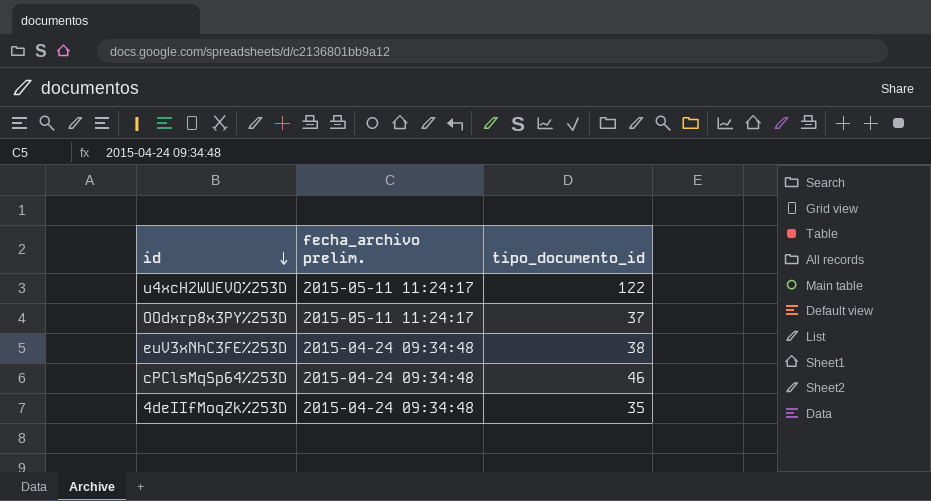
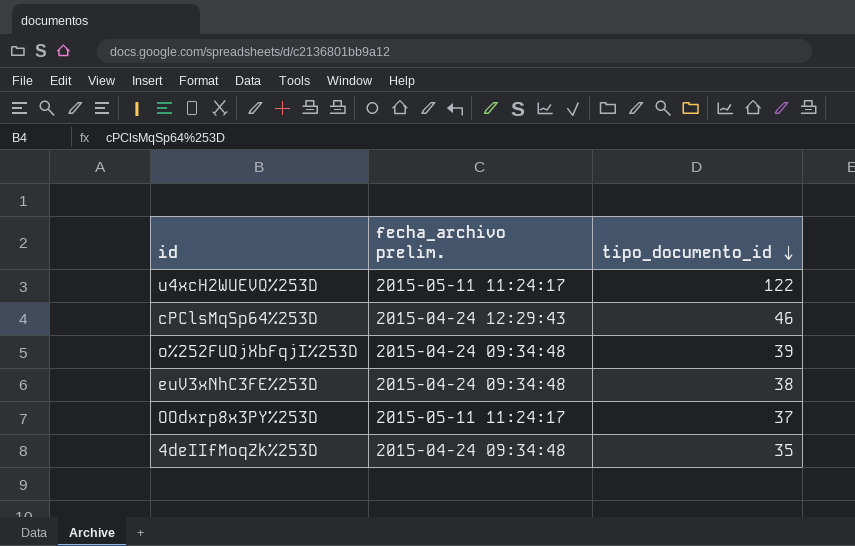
row order: id descending -> tipo_documento_id descending
cPClsMqSp64%253D | fecha_archivo prelim.: 2015-04-24 09:34:48 -> 2015-04-24 12:29:43
row o%252FUQjXbFqjI%253D: none -> 2015-04-24 09:34:48 | 39

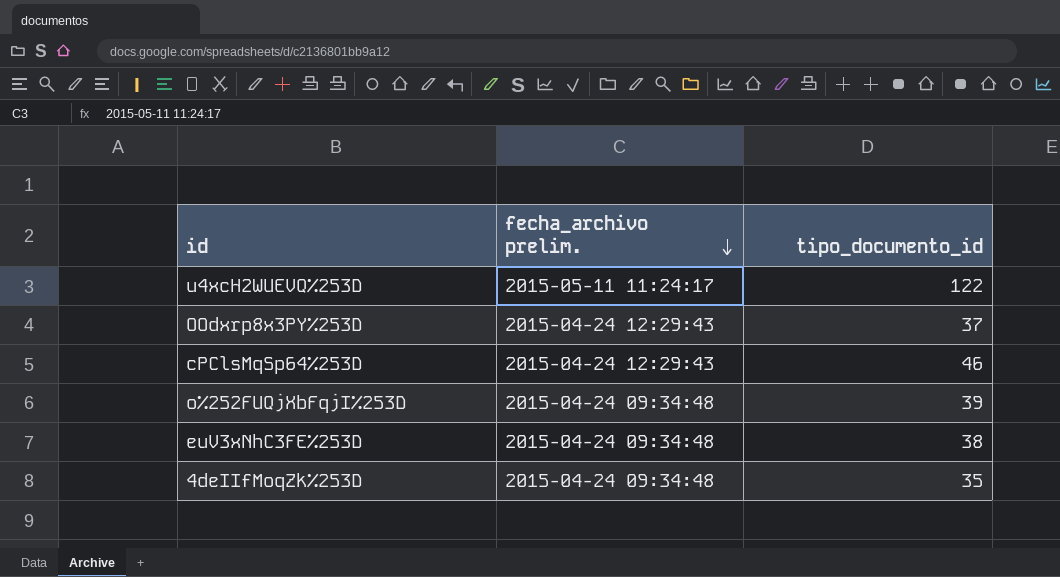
row order: tipo_documento_id descending -> fecha_archivo prelim. descending
OOdxrp8x3PY%253D | fecha_archivo prelim.: 2015-05-11 11:24:17 -> 2015-04-24 12:29:43

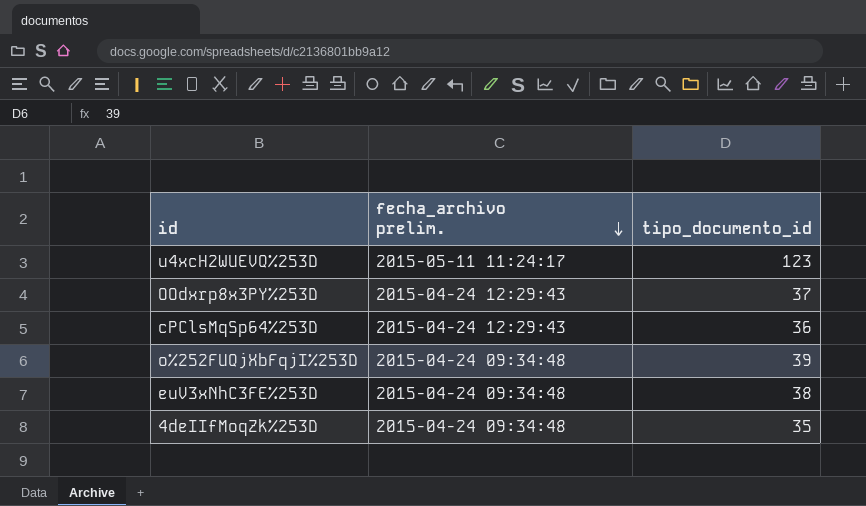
u4xcH2WUEVQ%253D | tipo_documento_id: 122 -> 123
cPClsMqSp64%253D | tipo_documento_id: 46 -> 36

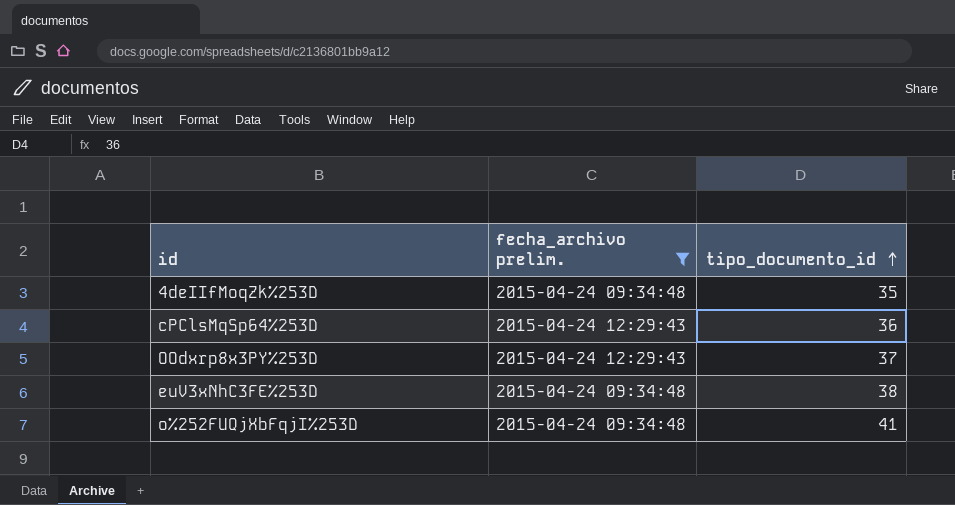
filter: none -> fecha_archivo prelim. != 2015-05-11 11:24:17
row order: fecha_archivo prelim. descending -> tipo_documento_id ascending
o%252FUQjXbFqjI%253D | tipo_documento_id: 39 -> 41

